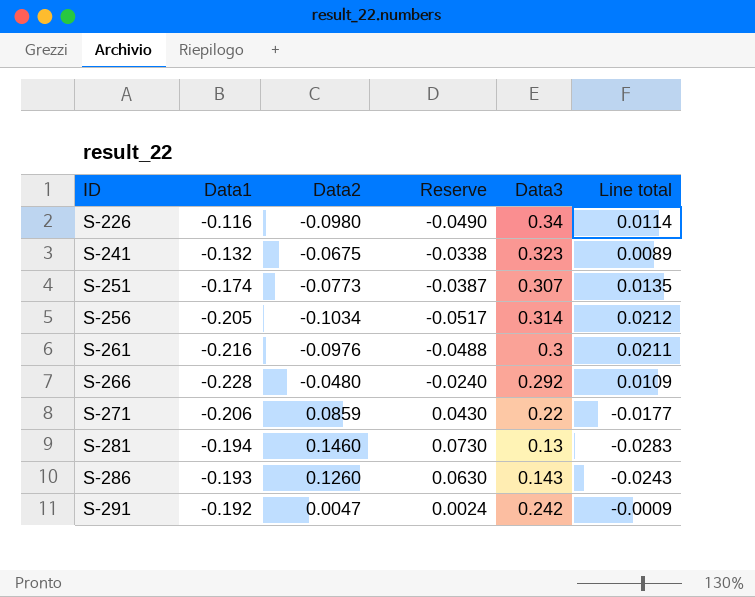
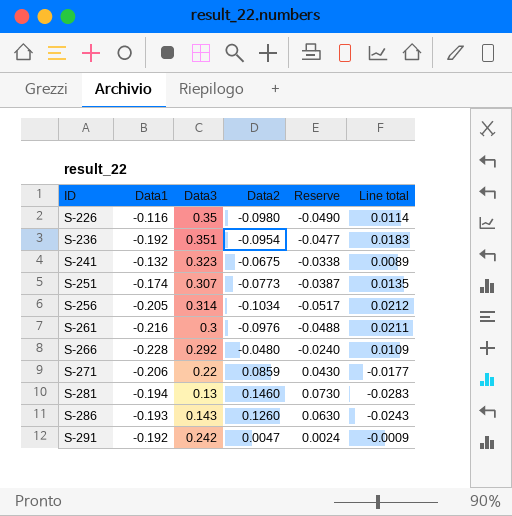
column Data3 | position: 5 -> 3
S-226 | Data3: 0.34 -> 0.35
row S-236: none -> -0.192 | 0.351 | -0.0954 | -0.0477 | 0.0183

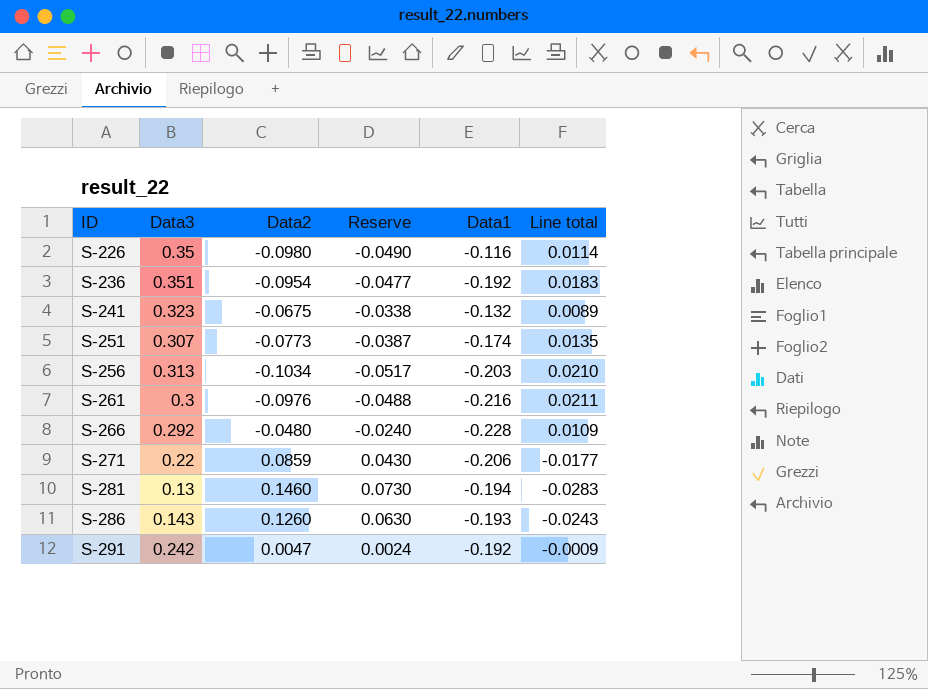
column Data1 | position: 2 -> 5
S-256 | Data3: 0.314 -> 0.313
S-256 | Data1: -0.205 -> -0.203
S-256 | Line total: 0.0212 -> 0.0210

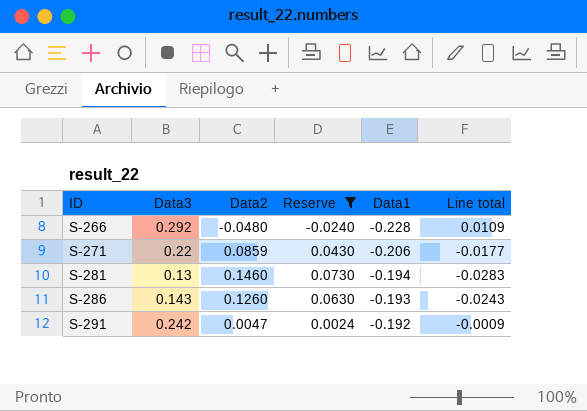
filter: none -> Reserve >= -0.0240

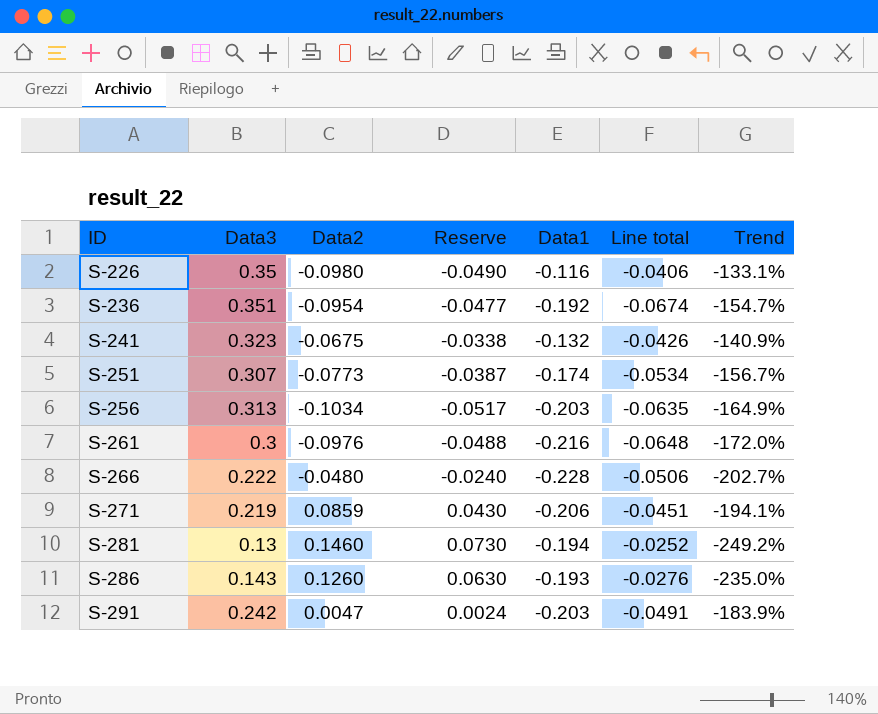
filter: Reserve >= -0.0240 -> none
column Line total | formula: [Data2] * [Data1] -> [Data3] * [Data1]
column Trend | formula: none -> ([Data1] - [Data3]) / [Data3]
S-266 | Data3: 0.292 -> 0.222
S-271 | Data3: 0.22 -> 0.219
S-291 | Data1: -0.192 -> -0.203

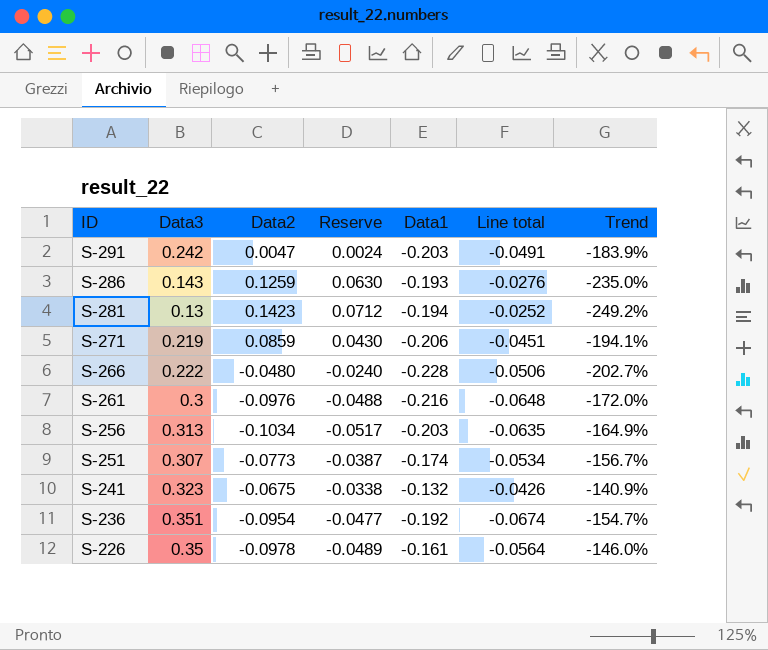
row order: ID ascending -> ID descending
S-286 | Data2: 0.1260 -> 0.1259
S-281 | Data2: 0.1460 -> 0.1423
S-281 | Reserve: 0.0730 -> 0.0712
S-226 | Data2: -0.0980 -> -0.0978
S-226 | Reserve: -0.0490 -> -0.0489
S-226 | Data1: -0.116 -> -0.161
S-226 | Line total: -0.0406 -> -0.0564
S-226 | Trend: -133.1% -> -146.0%

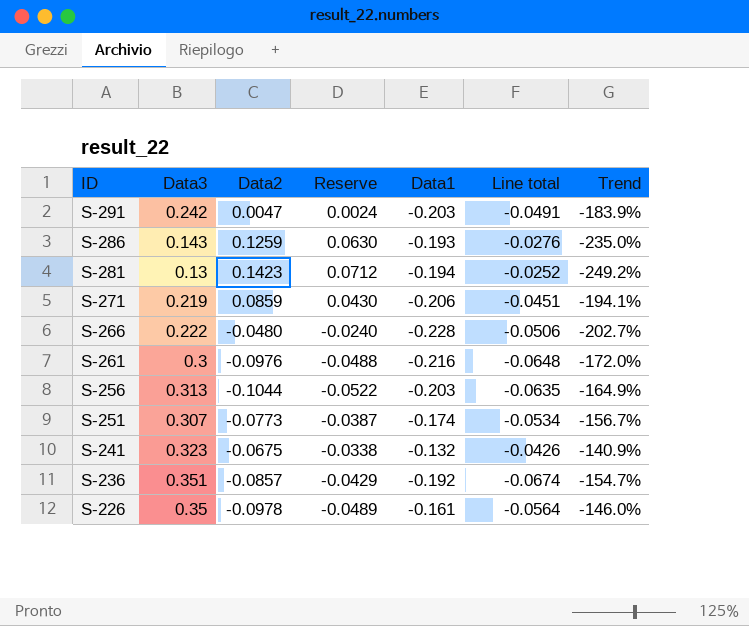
S-256 | Data2: -0.1034 -> -0.1044
S-256 | Reserve: -0.0517 -> -0.0522
S-236 | Data2: -0.0954 -> -0.0857
S-236 | Reserve: -0.0477 -> -0.0429

